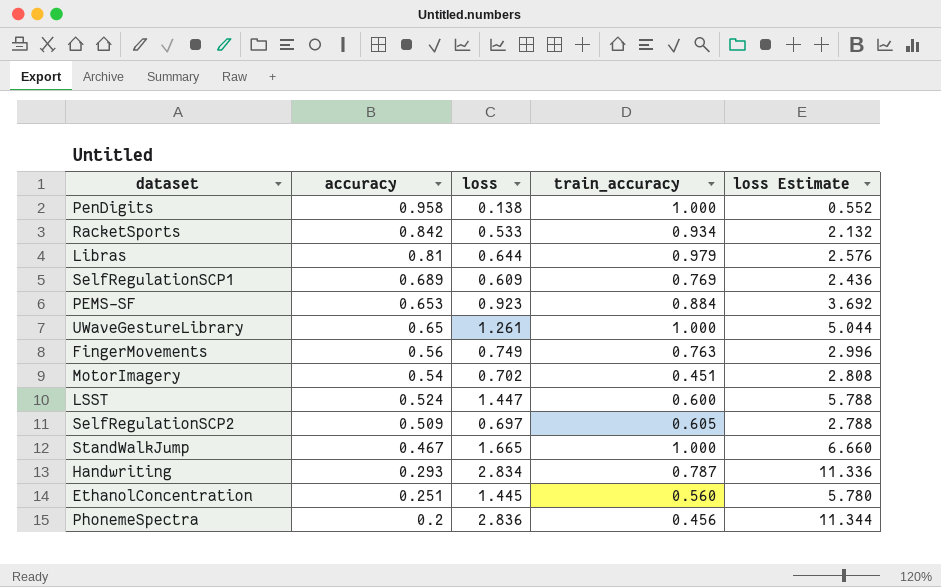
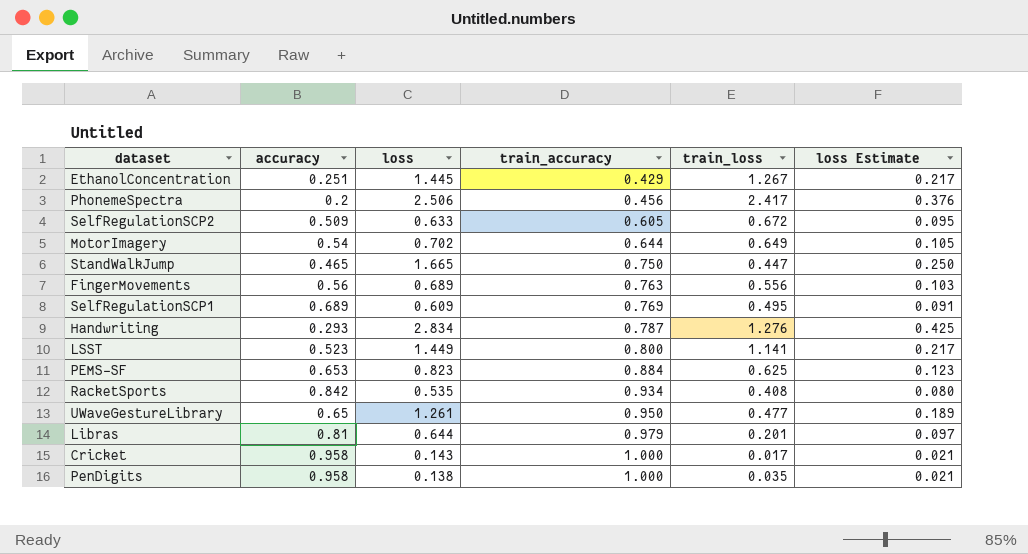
row order: accuracy descending -> train_accuracy ascending
column train_loss | position: none -> 5
column loss Estimate | formula: [loss] * 4 -> [loss] * 0.15
EthanolConcentration | train_accuracy: 0.560 -> 0.429
PhonemeSpectra | loss: 2.836 -> 2.506
SelfRegulationSCP2 | loss: 0.697 -> 0.633
MotorImagery | train_accuracy: 0.451 -> 0.644
StandWalkJump | accuracy: 0.467 -> 0.465
StandWalkJump | train_accuracy: 1.000 -> 0.750
FingerMovements | loss: 0.749 -> 0.689
LSST | accuracy: 0.524 -> 0.523
LSST | loss: 1.447 -> 1.449
LSST | train_accuracy: 0.600 -> 0.800
PEMS-SF | loss: 0.923 -> 0.823
RacketSports | loss: 0.533 -> 0.535
UWaveGestureLibrary | train_accuracy: 1.000 -> 0.950
row Cricket: none -> 0.958 | 0.143 | 1.000 | 0.017 | 0.021

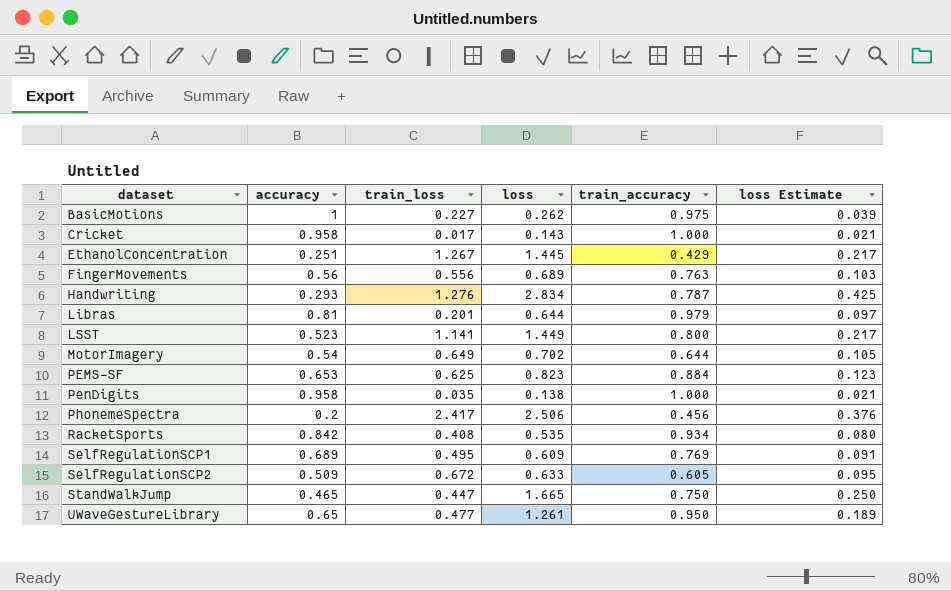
row order: train_accuracy ascending -> dataset ascending
column train_loss | position: 5 -> 3
row BasicMotions: none -> 1 | 0.227 | 0.262 | 0.975 | 0.039

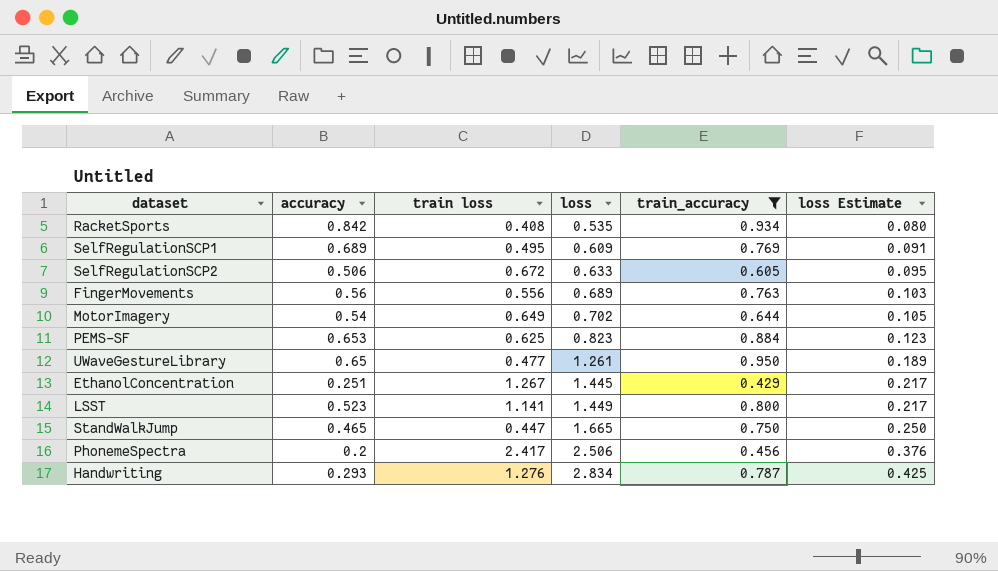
filter: none -> train_accuracy <= 0.950
row order: dataset ascending -> loss ascending
column name: train_loss -> train loss
SelfRegulationSCP2 | accuracy: 0.509 -> 0.506

